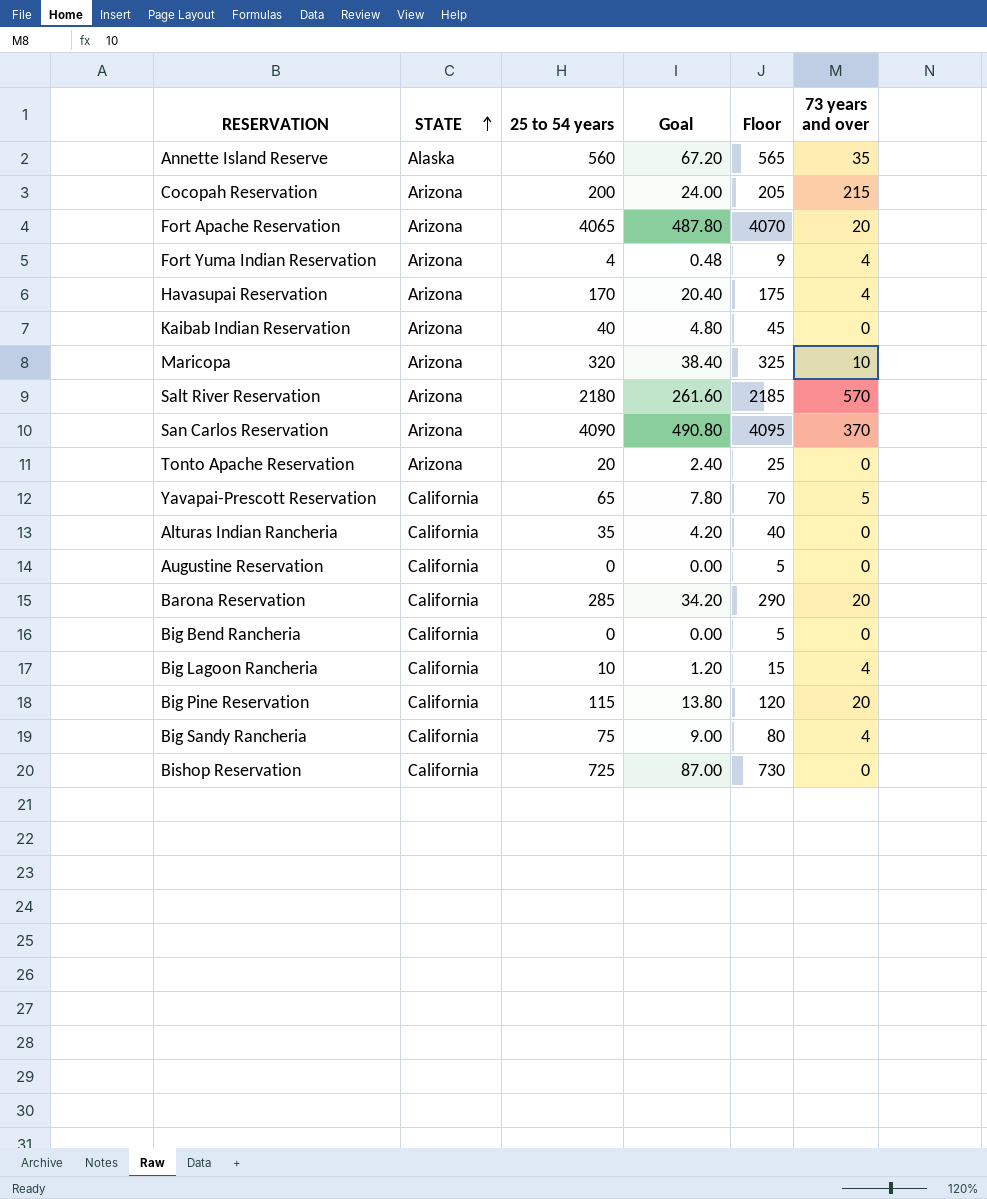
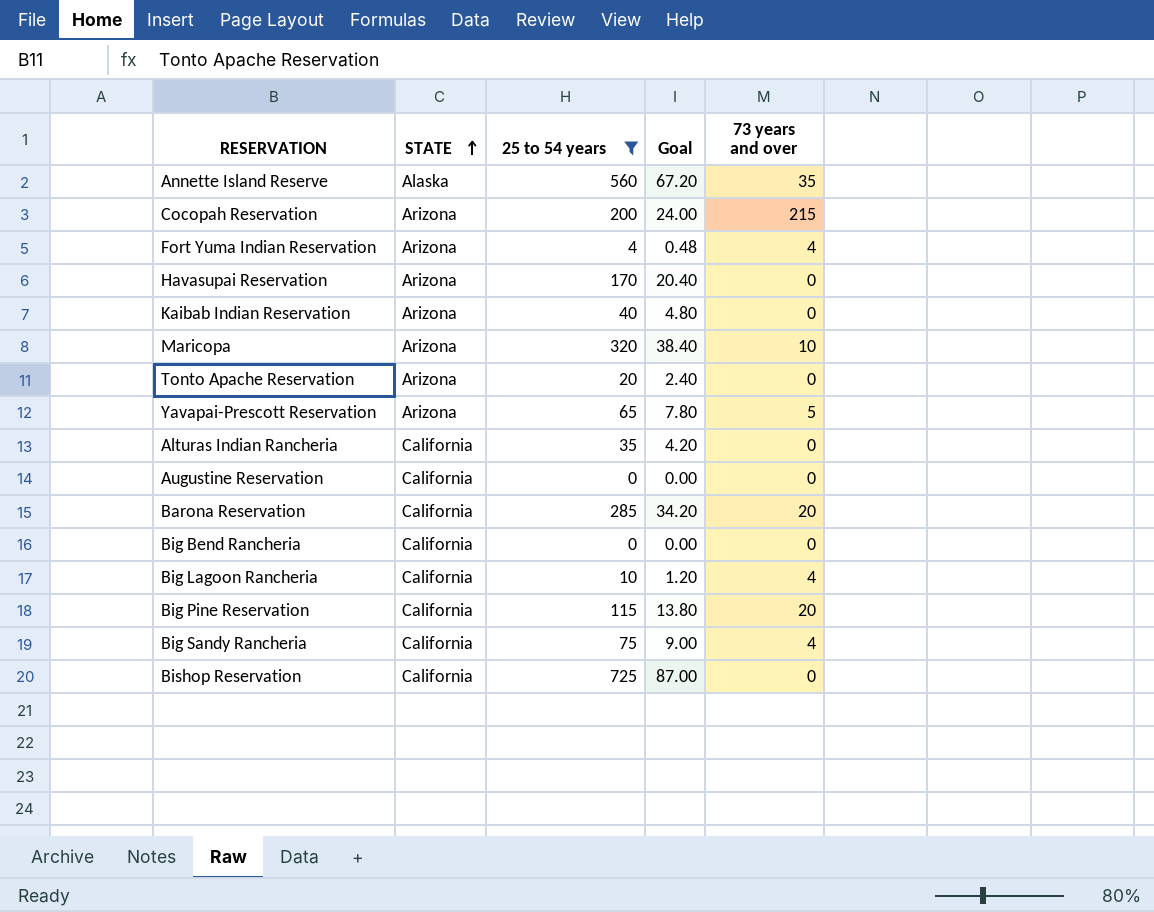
filter: none -> 25 to 54 years <= 725
column Floor | formula: [25 to 54 years] + 5 -> none
Havasupai Reservation | 73 years and over: 4 -> 0
Yavapai-Prescott Reservation | STATE: California -> Arizona

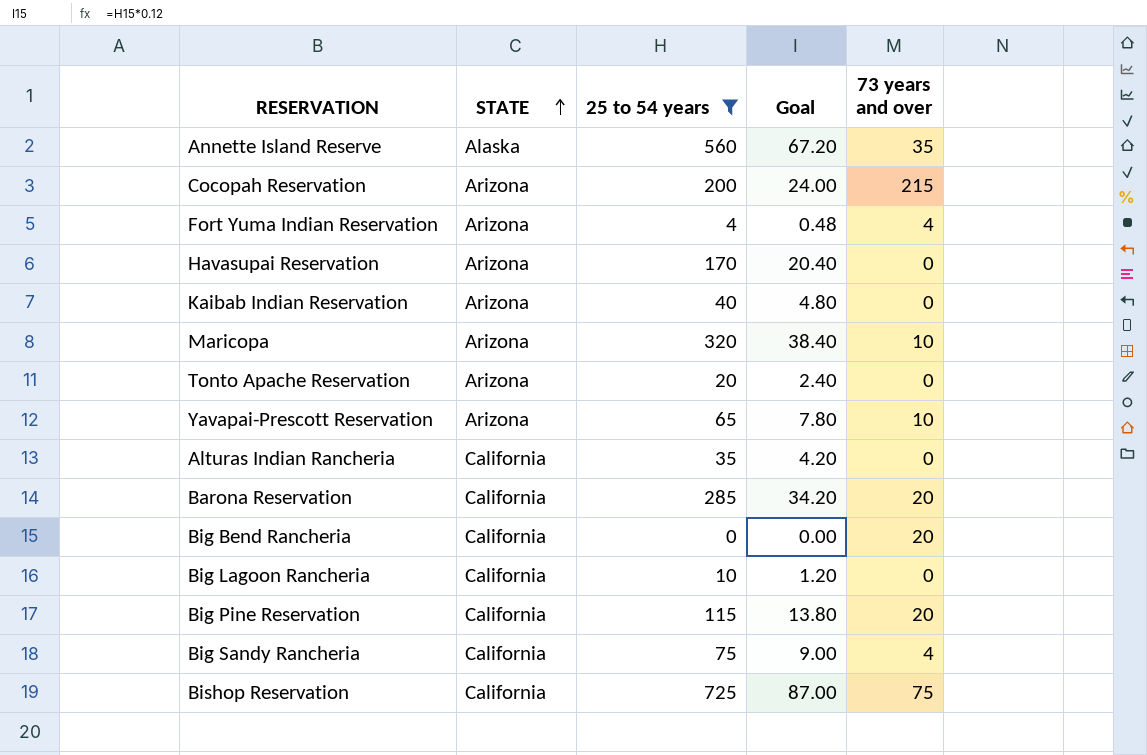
row Augustine Reservation: California | 0 | 0.00 | 0 -> none
Yavapai-Prescott Reservation | 73 years and over: 5 -> 10
Big Bend Rancheria | 73 years and over: 0 -> 20
Big Lagoon Rancheria | 73 years and over: 4 -> 0
Bishop Reservation | 73 years and over: 0 -> 75

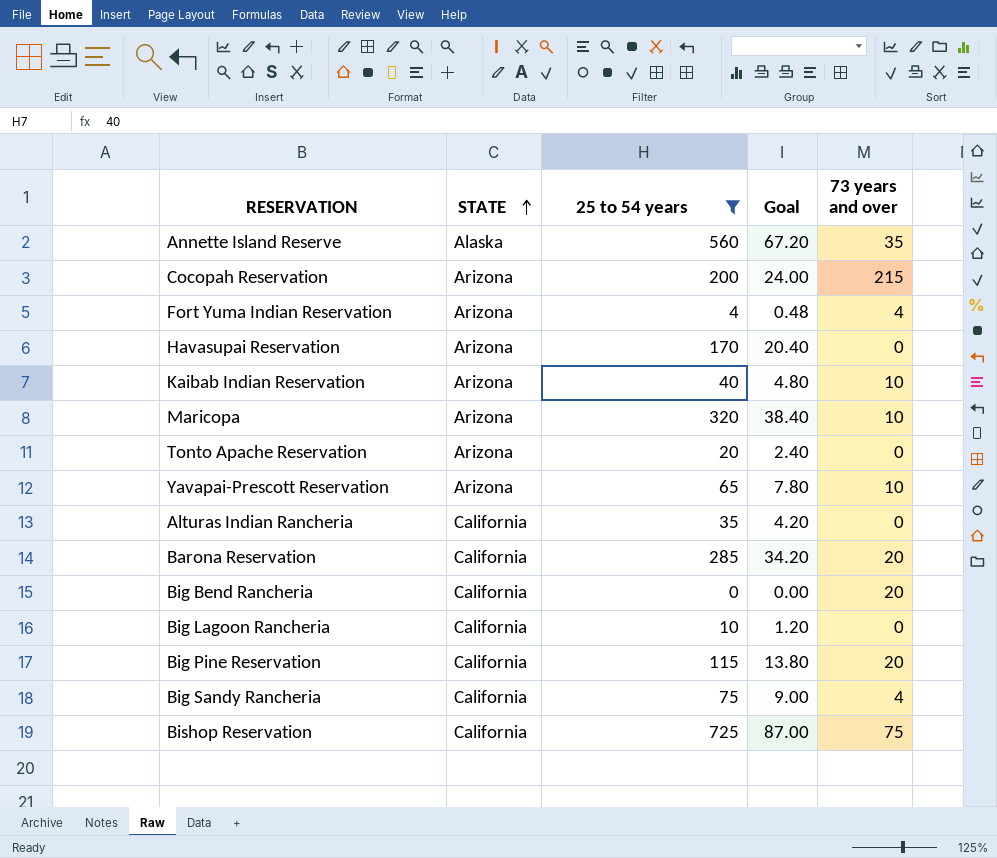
Kaibab Indian Reservation | 73 years and over: 0 -> 10

